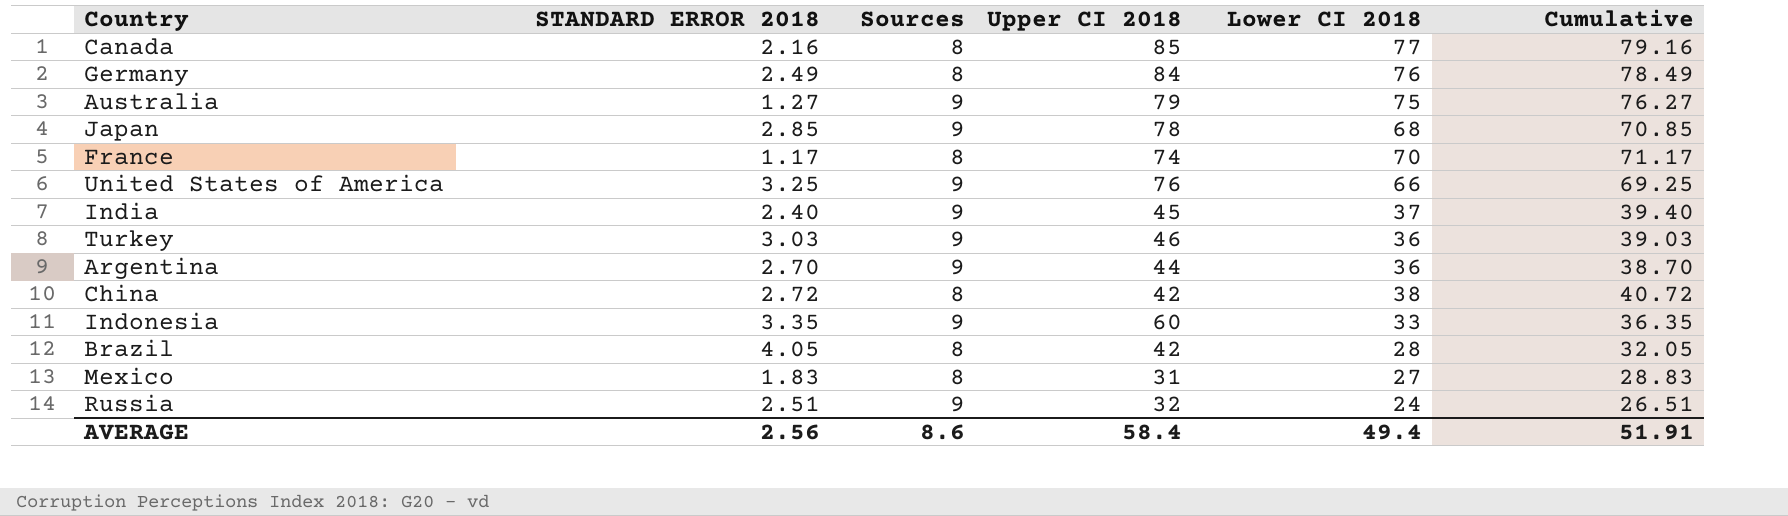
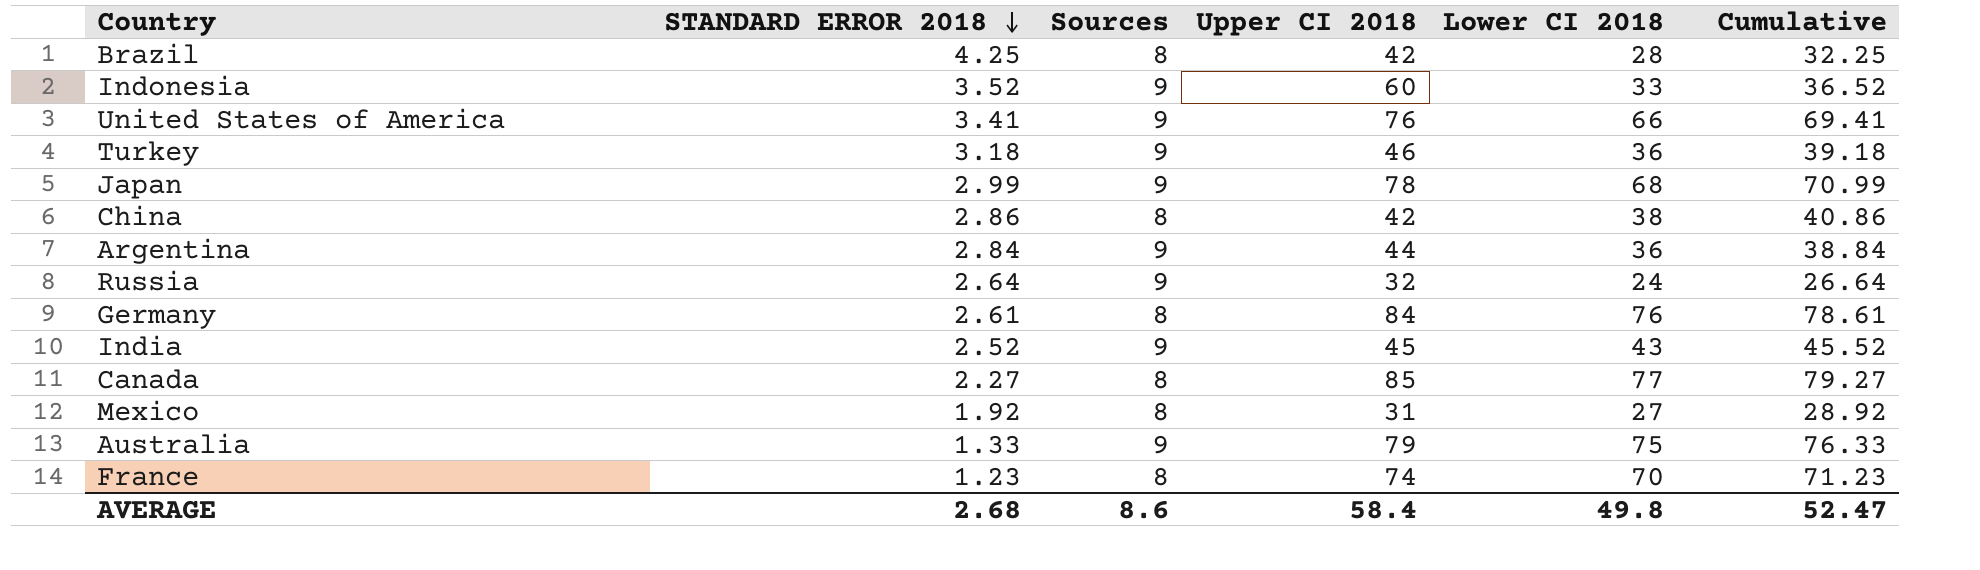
row order: none -> STANDARD ERROR 2018 descending
Brazil | STANDARD ERROR 2018: 4.05 -> 4.25
Brazil | Cumulative: 32.05 -> 32.25
Indonesia | STANDARD ERROR 2018: 3.35 -> 3.52
Indonesia | Cumulative: 36.35 -> 36.52
United States of America | STANDARD ERROR 2018: 3.25 -> 3.41
United States of America | Cumulative: 69.25 -> 69.41
Turkey | STANDARD ERROR 2018: 3.03 -> 3.18
Turkey | Cumulative: 39.03 -> 39.18
Japan | STANDARD ERROR 2018: 2.85 -> 2.99
Japan | Cumulative: 70.85 -> 70.99
China | STANDARD ERROR 2018: 2.72 -> 2.86
China | Cumulative: 40.72 -> 40.86
Argentina | STANDARD ERROR 2018: 2.70 -> 2.84
Argentina | Cumulative: 38.70 -> 38.84
Russia | STANDARD ERROR 2018: 2.51 -> 2.64
Russia | Cumulative: 26.51 -> 26.64
Germany | STANDARD ERROR 2018: 2.49 -> 2.61
Germany | Cumulative: 78.49 -> 78.61
India | STANDARD ERROR 2018: 2.40 -> 2.52
India | Lower CI 2018: 37 -> 43
India | Cumulative: 39.40 -> 45.52
Canada | STANDARD ERROR 2018: 2.16 -> 2.27
Canada | Cumulative: 79.16 -> 79.27
Mexico | STANDARD ERROR 2018: 1.83 -> 1.92
Mexico | Cumulative: 28.83 -> 28.92
Australia | STANDARD ERROR 2018: 1.27 -> 1.33
Australia | Cumulative: 76.27 -> 76.33
France | STANDARD ERROR 2018: 1.17 -> 1.23
France | Cumulative: 71.17 -> 71.23
AVERAGE | STANDARD ERROR 2018: 2.56 -> 2.68
AVERAGE | Lower CI 2018: 49.4 -> 49.8
AVERAGE | Cumulative: 51.91 -> 52.47

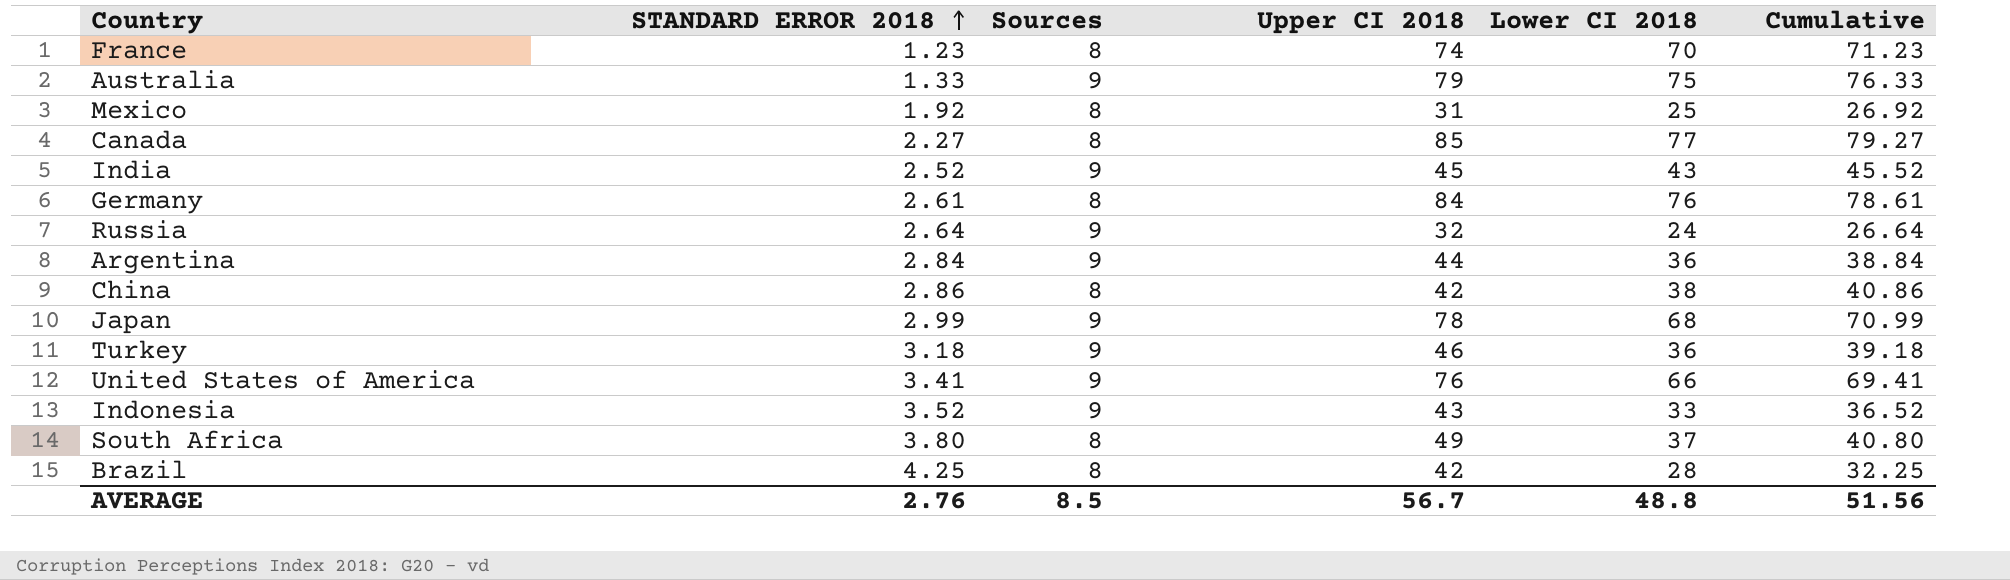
row order: STANDARD ERROR 2018 descending -> STANDARD ERROR 2018 ascending
Mexico | Lower CI 2018: 27 -> 25
Mexico | Cumulative: 28.92 -> 26.92
Indonesia | Upper CI 2018: 60 -> 43
row South Africa: none -> 3.80 | 8 | 49 | 37 | 40.80
AVERAGE | STANDARD ERROR 2018: 2.68 -> 2.76
AVERAGE | Sources: 8.6 -> 8.5
AVERAGE | Upper CI 2018: 58.4 -> 56.7
AVERAGE | Lower CI 2018: 49.8 -> 48.8
AVERAGE | Cumulative: 52.47 -> 51.56

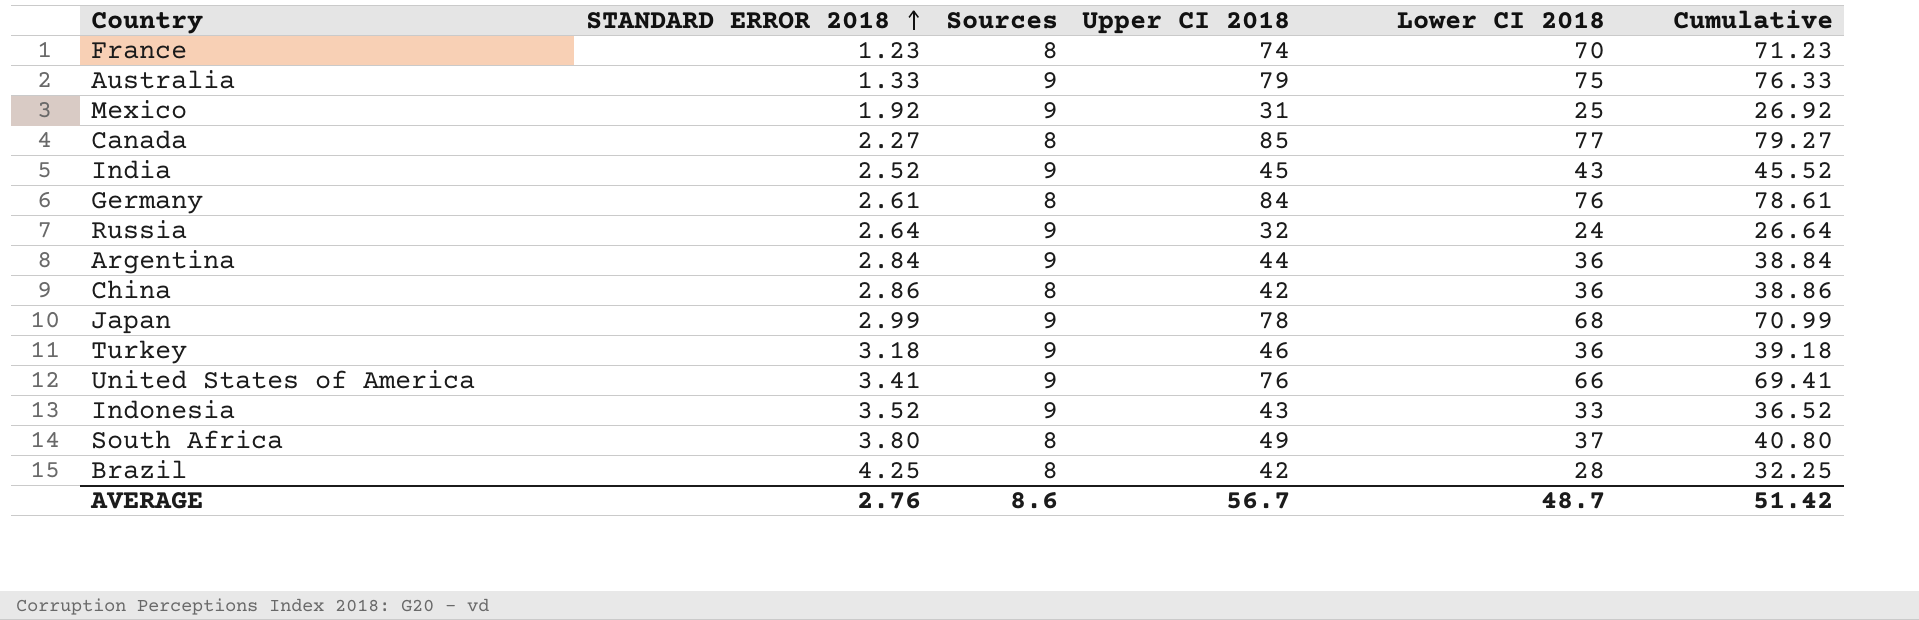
Mexico | Sources: 8 -> 9
China | Lower CI 2018: 38 -> 36
China | Cumulative: 40.86 -> 38.86
AVERAGE | Sources: 8.5 -> 8.6
AVERAGE | Lower CI 2018: 48.8 -> 48.7
AVERAGE | Cumulative: 51.56 -> 51.42

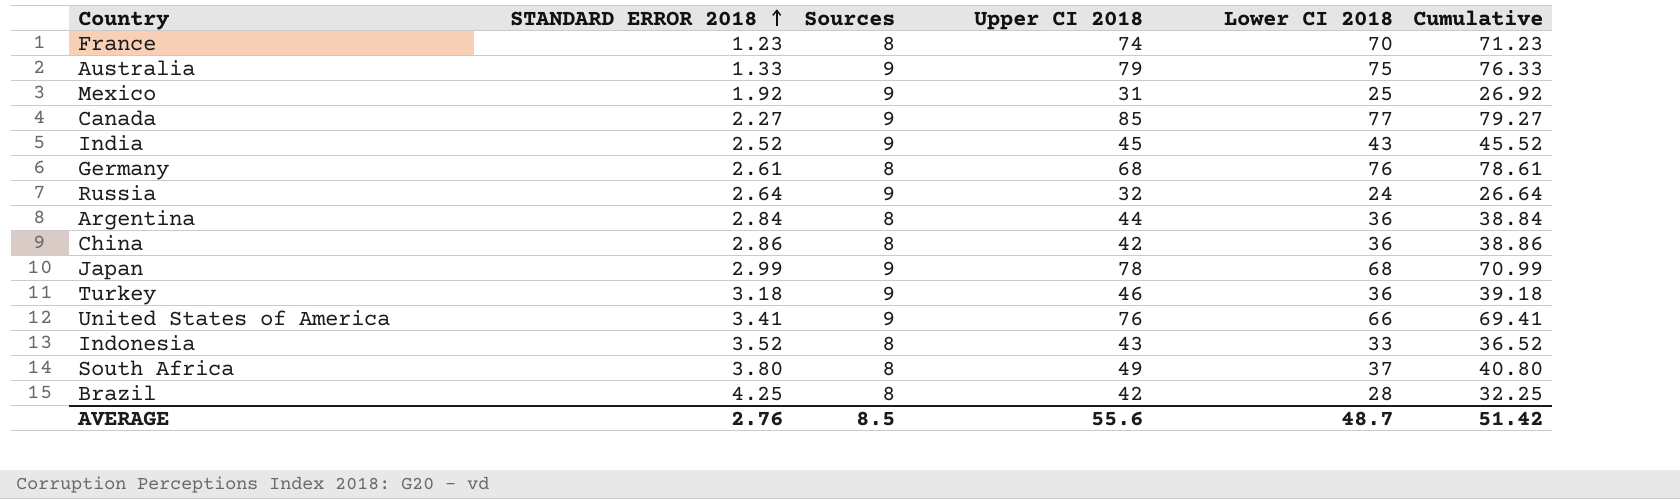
Canada | Sources: 8 -> 9
Germany | Upper CI 2018: 84 -> 68
Argentina | Sources: 9 -> 8
Indonesia | Sources: 9 -> 8
AVERAGE | Sources: 8.6 -> 8.5
AVERAGE | Upper CI 2018: 56.7 -> 55.6

